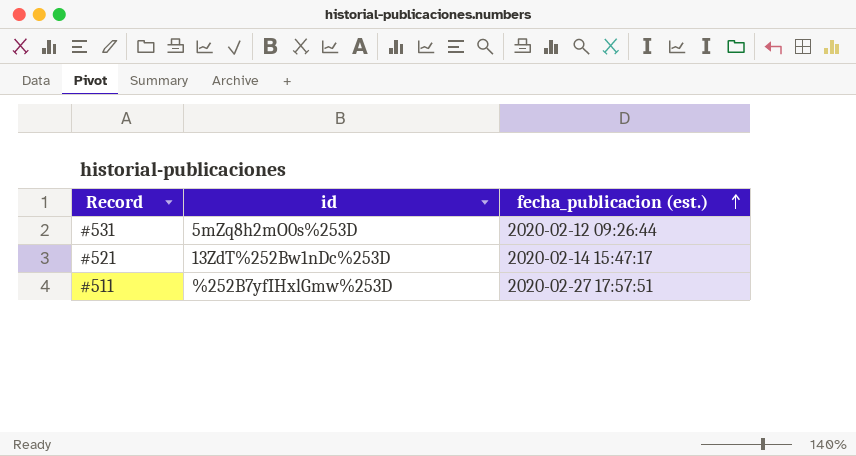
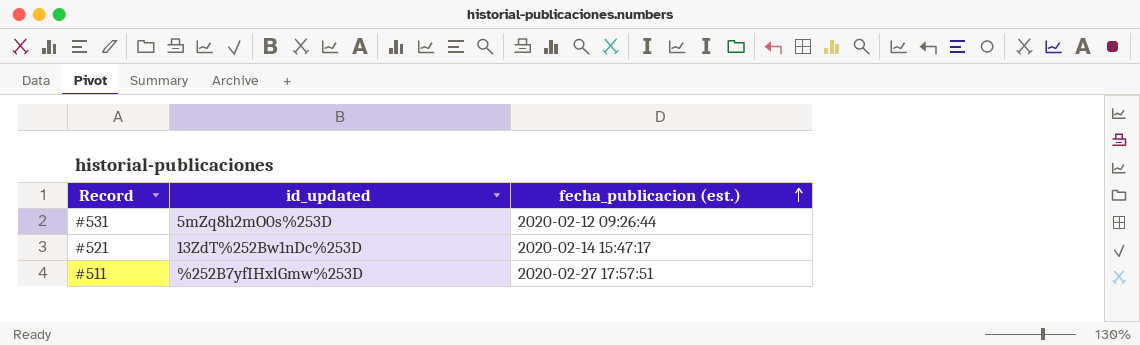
column name: id -> id_updated

